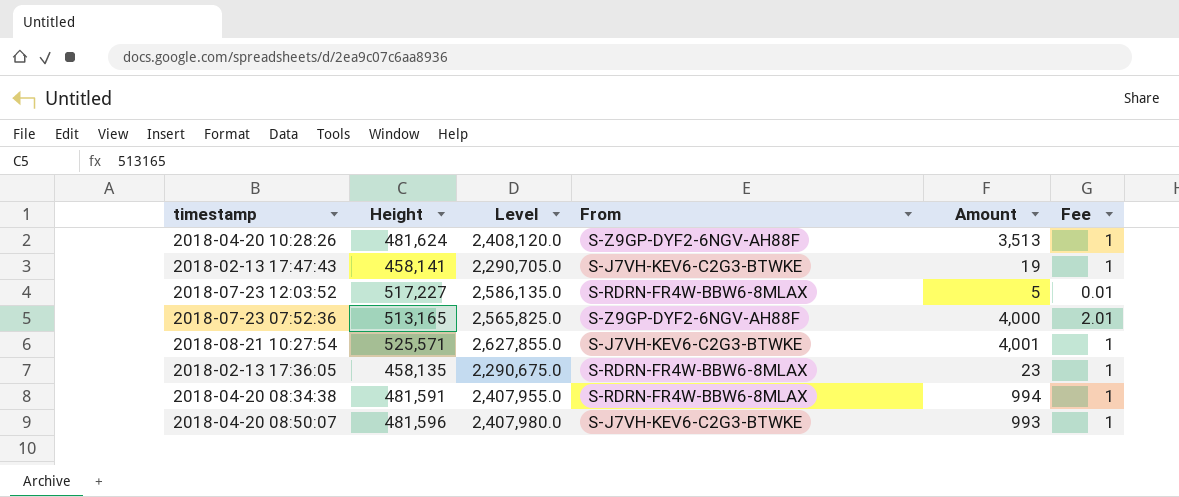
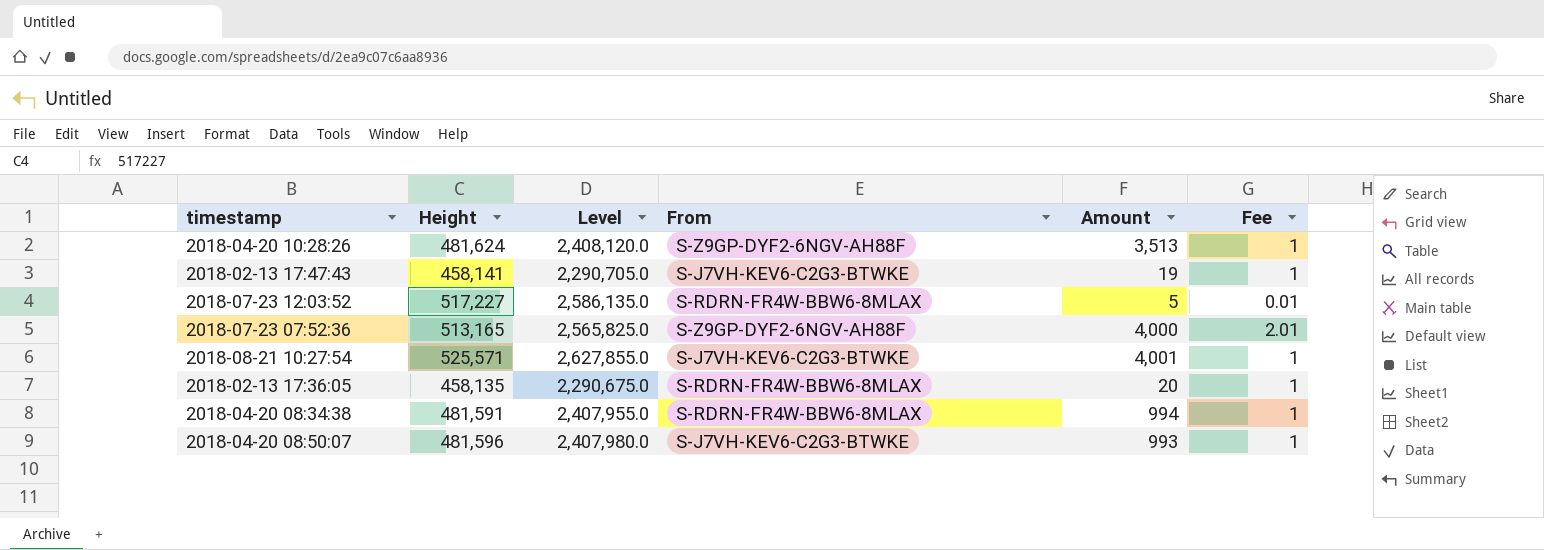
2018-02-13 17:36:05 | Amount: 23 -> 20

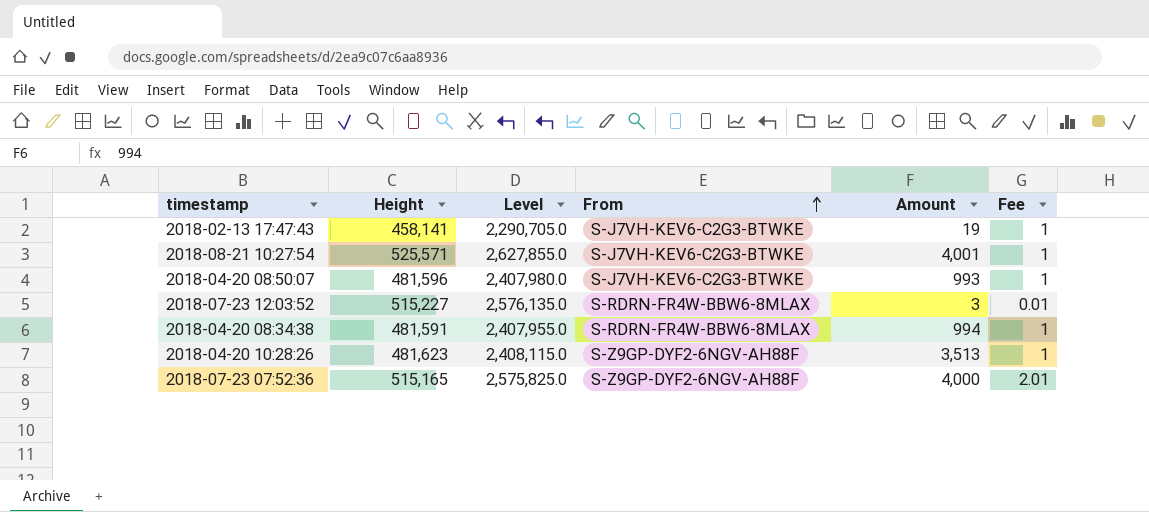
row order: none -> From ascending
row 2018-02-13 17:36:05: 458,135 | 2,290,675.0 | S-RDRN-FR4W-BBW6-8MLAX | 20 | 1 -> none
2018-07-23 12:03:52 | Height: 517,227 -> 515,227
2018-07-23 12:03:52 | Level: 2,586,135.0 -> 2,576,135.0
2018-07-23 12:03:52 | Amount: 5 -> 3
2018-04-20 10:28:26 | Height: 481,624 -> 481,623
2018-04-20 10:28:26 | Level: 2,408,120.0 -> 2,408,115.0
2018-07-23 07:52:36 | Height: 513,165 -> 515,165
2018-07-23 07:52:36 | Level: 2,565,825.0 -> 2,575,825.0

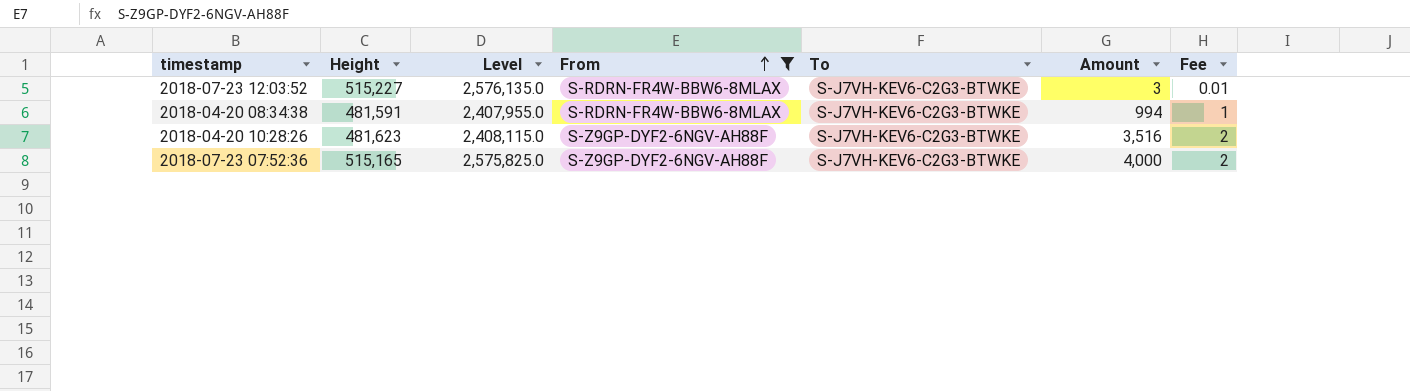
filter: none -> From != S-J7VH-KEV6-C2G3-BTWKE
column To | position: none -> 5
2018-04-20 10:28:26 | Amount: 3,513 -> 3,516
2018-04-20 10:28:26 | Fee: 1 -> 2
2018-07-23 07:52:36 | Fee: 2.01 -> 2

